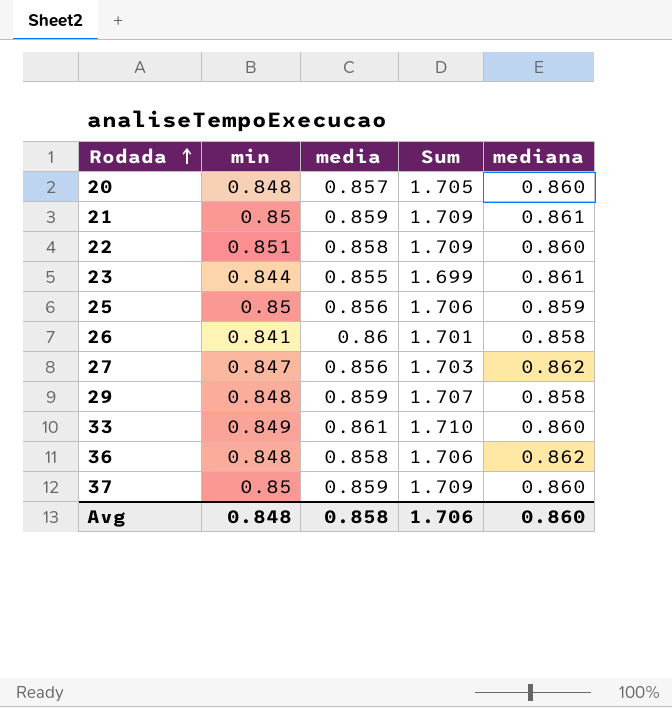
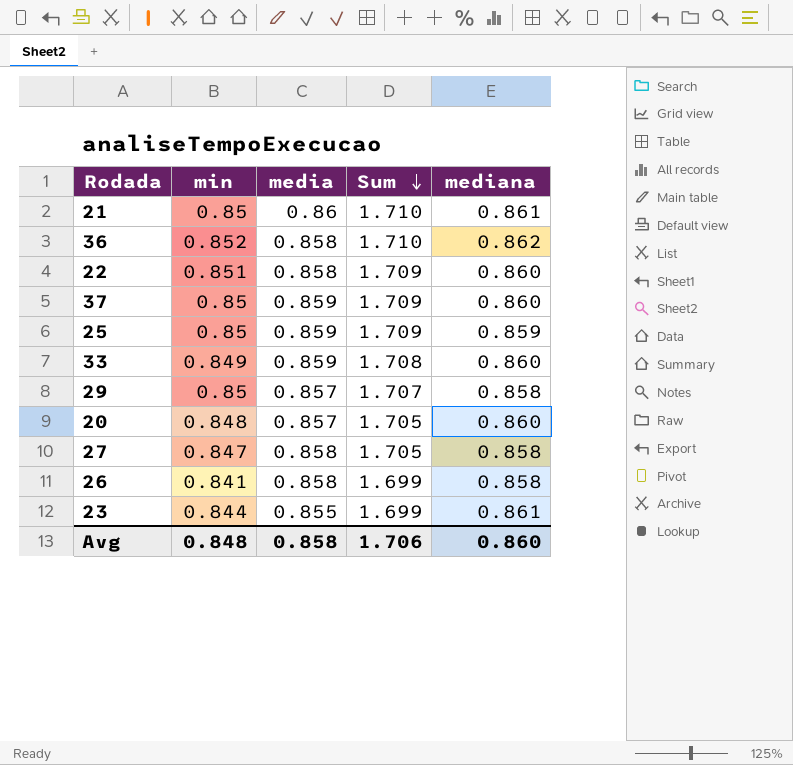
row order: Rodada ascending -> Sum descending
21 | media: 0.859 -> 0.86
21 | Sum: 1.709 -> 1.710
36 | min: 0.848 -> 0.852
36 | Sum: 1.706 -> 1.710
25 | media: 0.856 -> 0.859
25 | Sum: 1.706 -> 1.709
33 | media: 0.861 -> 0.859
33 | Sum: 1.710 -> 1.708
29 | min: 0.848 -> 0.85
29 | media: 0.859 -> 0.857
27 | media: 0.856 -> 0.858
27 | Sum: 1.703 -> 1.705
27 | mediana: 0.862 -> 0.858
26 | media: 0.86 -> 0.858
26 | Sum: 1.701 -> 1.699

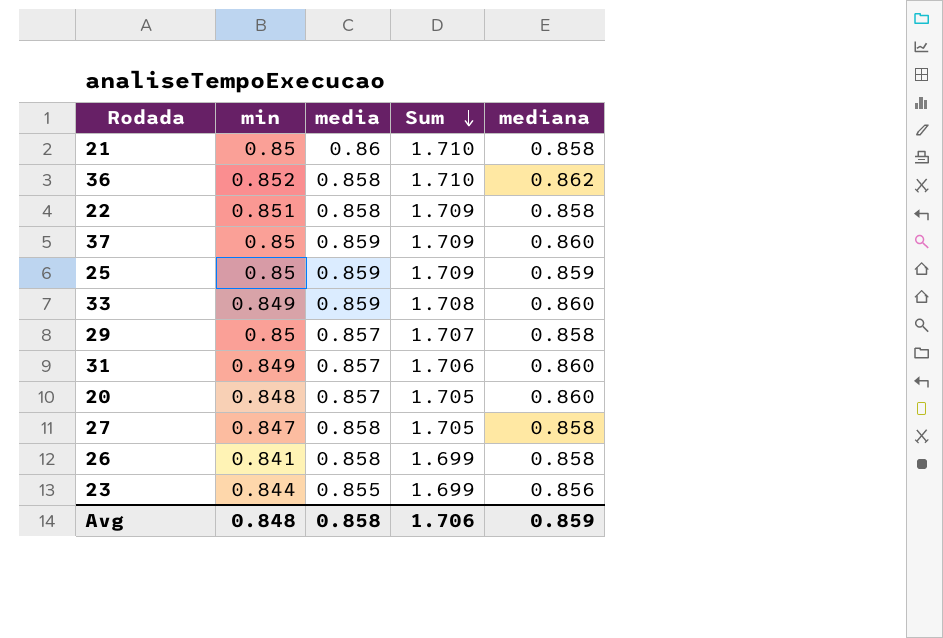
21 | mediana: 0.861 -> 0.858
22 | mediana: 0.860 -> 0.858
row 31: none -> 0.849 | 0.857 | 1.706 | 0.860
23 | mediana: 0.861 -> 0.856
Avg | mediana: 0.860 -> 0.859

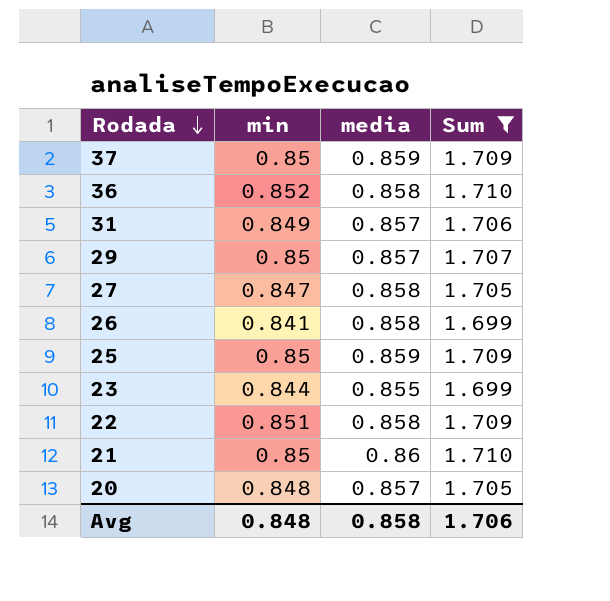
filter: none -> Sum != 1.708
row order: Sum descending -> Rodada descending
column mediana | position: 5 -> none

